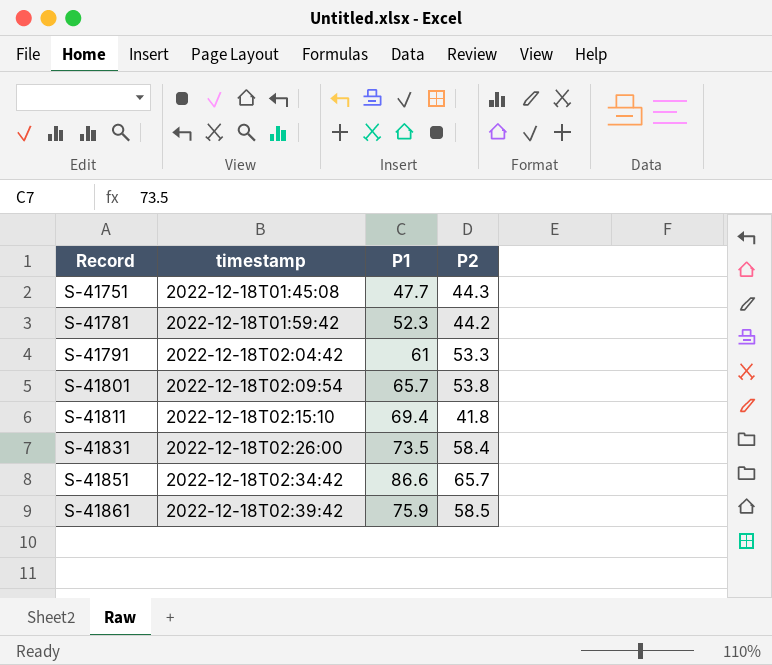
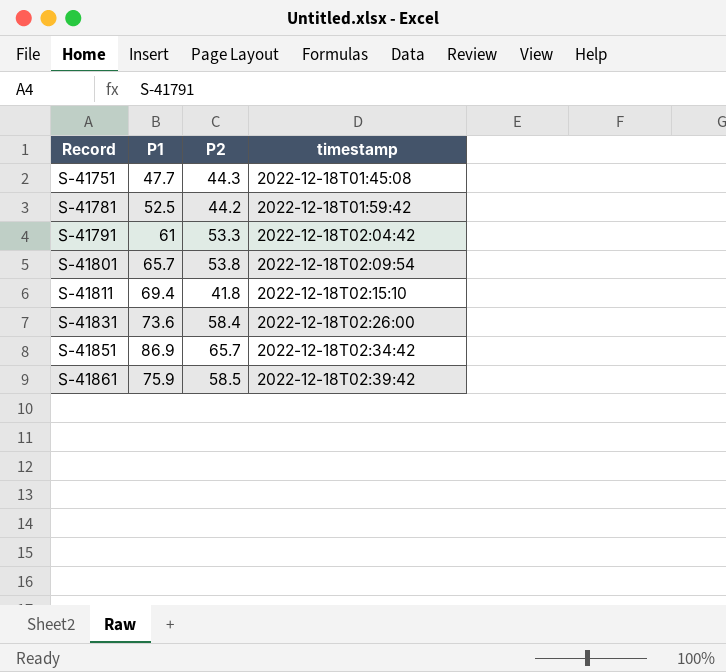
column timestamp | position: 2 -> 4
S-41781 | P1: 52.3 -> 52.5
S-41831 | P1: 73.5 -> 73.6
S-41851 | P1: 86.6 -> 86.9

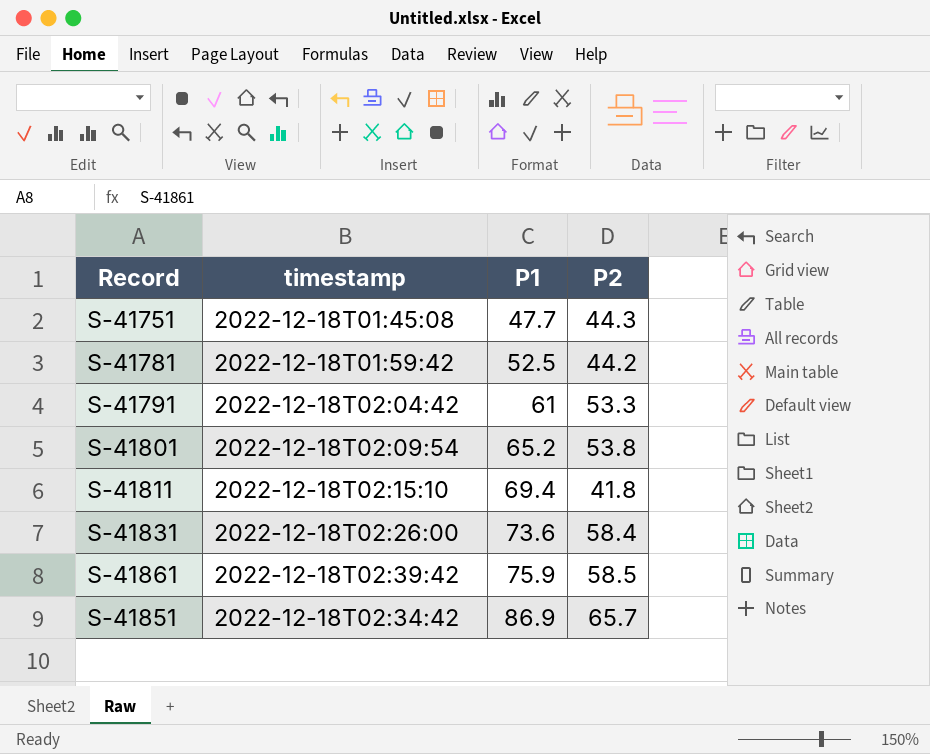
row order: Record ascending -> P1 ascending
column timestamp | position: 4 -> 2
S-41801 | P1: 65.7 -> 65.2

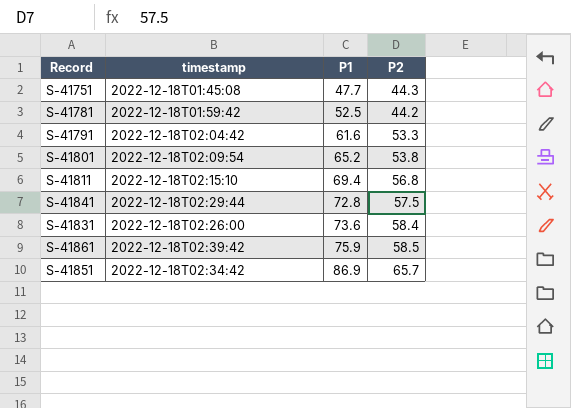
S-41791 | P1: 61 -> 61.6
S-41811 | P2: 41.8 -> 56.8
row S-41841: none -> 2022-12-18T02:29:44 | 72.8 | 57.5

